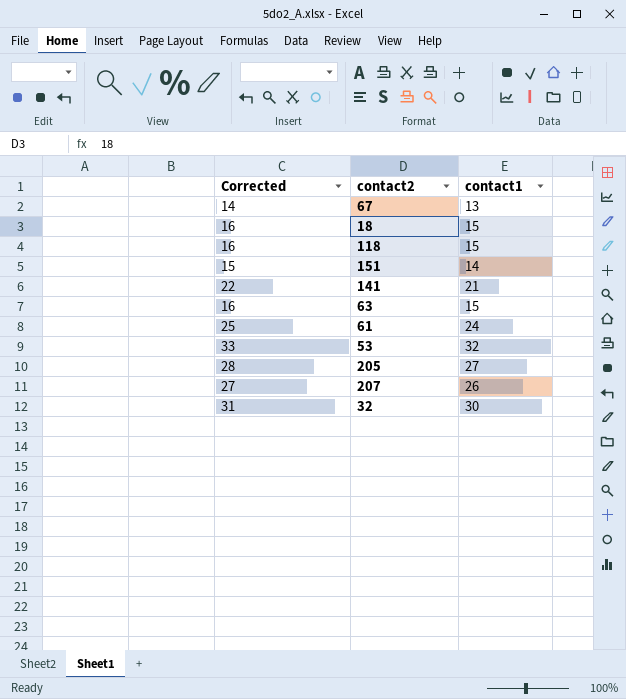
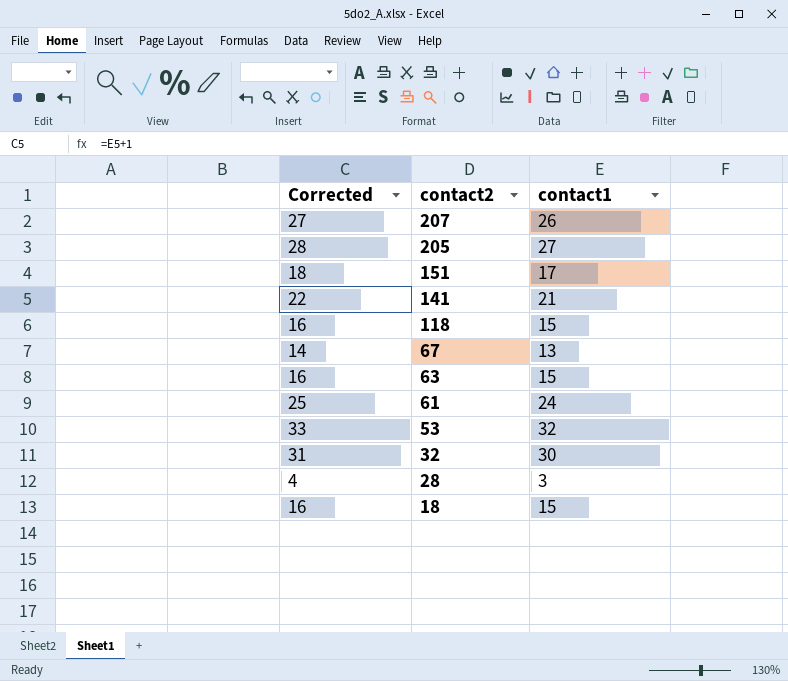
row order: none -> contact2 descending
151 | Corrected: 15 -> 18
151 | contact1: 14 -> 17
row 28: none -> 4 | 3

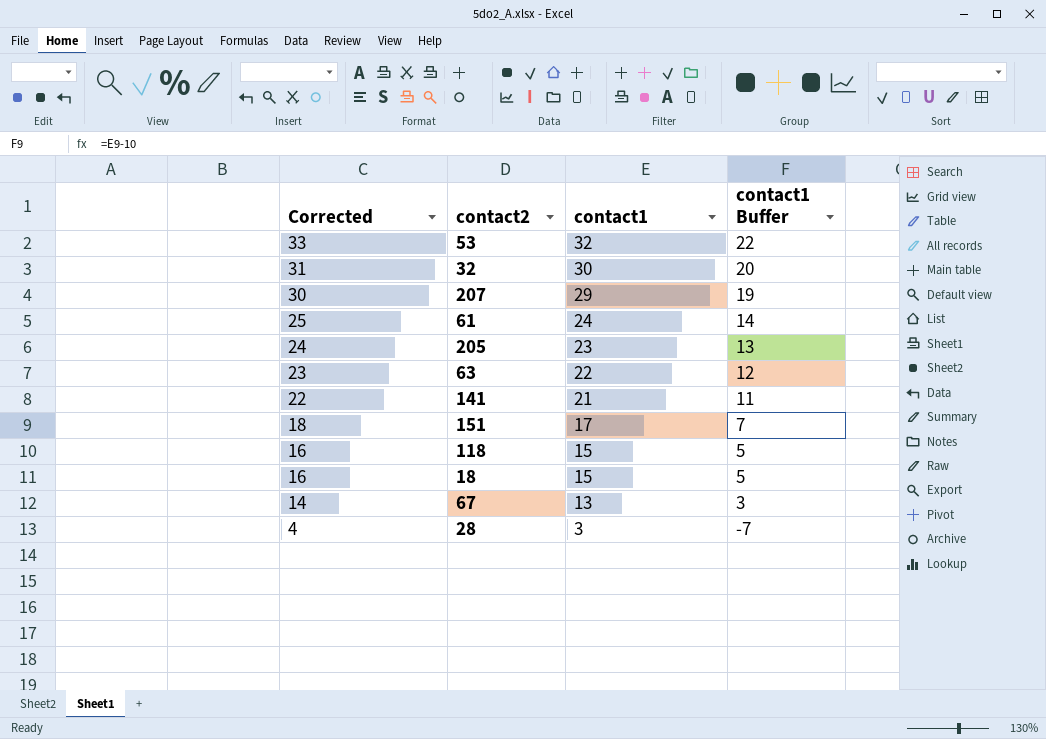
row order: contact2 descending -> Corrected descending
column contact1 Buffer | formula: none -> [contact1] - 10
207 | Corrected: 27 -> 30
207 | contact1: 26 -> 29
205 | Corrected: 28 -> 24
205 | contact1: 27 -> 23
63 | Corrected: 16 -> 23
63 | contact1: 15 -> 22

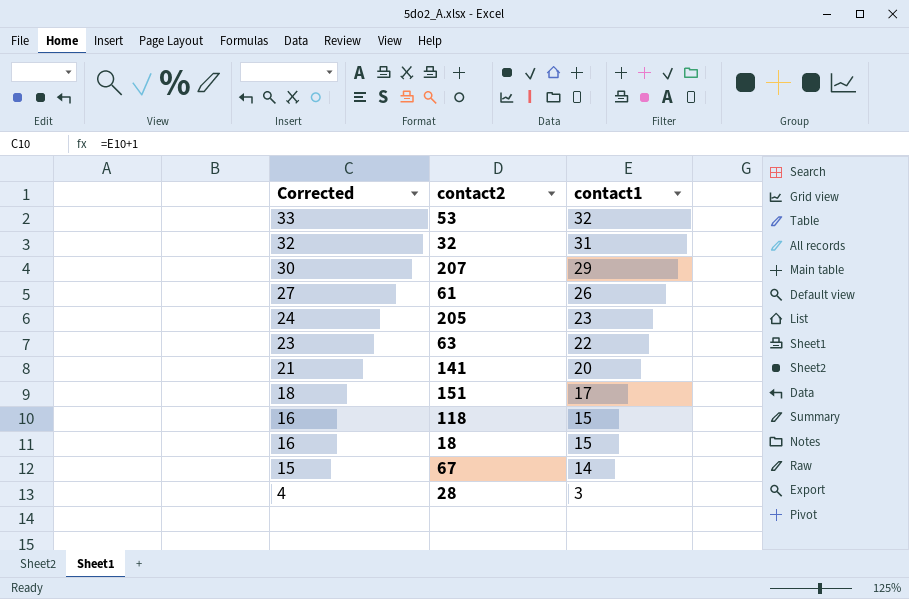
column contact1 Buffer | formula: [contact1] - 10 -> none
32 | Corrected: 31 -> 32
32 | contact1: 30 -> 31
61 | Corrected: 25 -> 27
61 | contact1: 24 -> 26
141 | Corrected: 22 -> 21
141 | contact1: 21 -> 20
67 | Corrected: 14 -> 15
67 | contact1: 13 -> 14

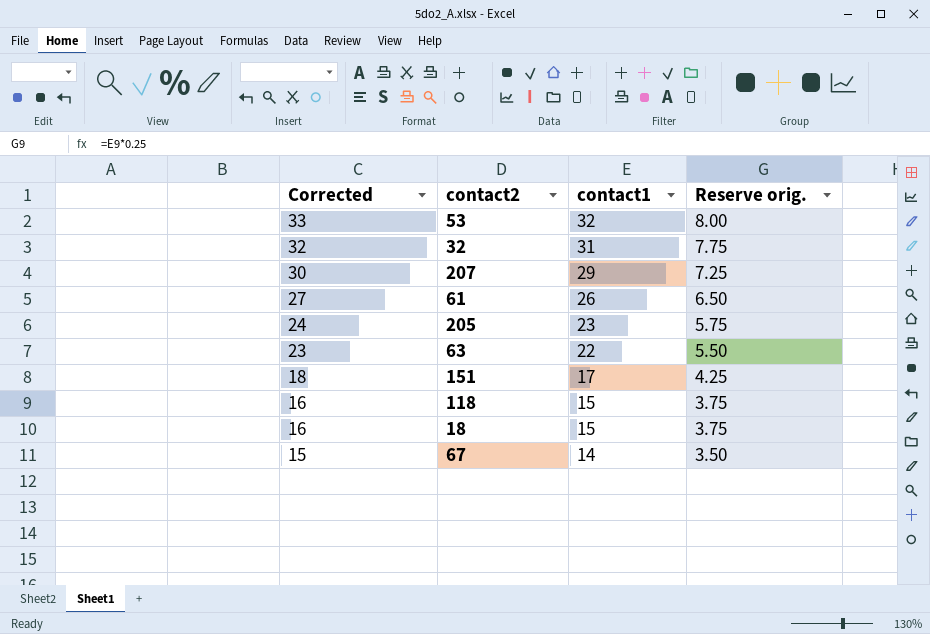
column Reserve orig. | formula: none -> [contact1] * 0.25
row 141: 21 | 20 -> none
row 28: 4 | 3 -> none

